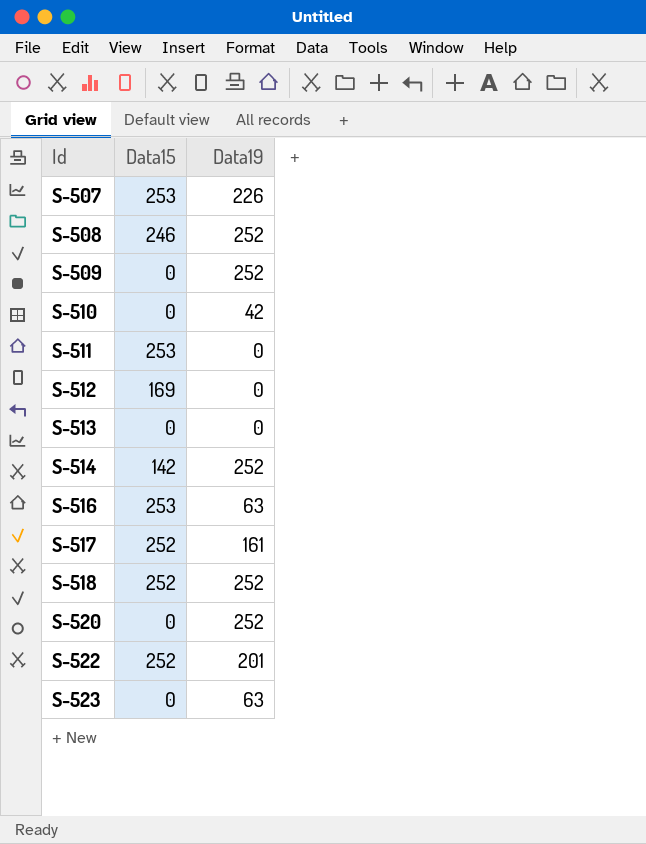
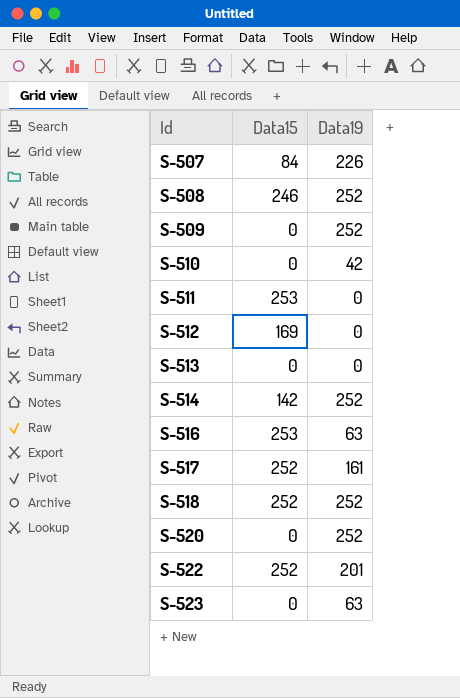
S-507 | Data15: 253 -> 84

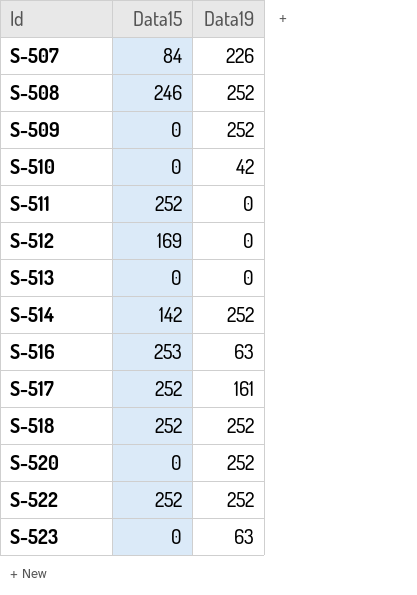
S-511 | Data15: 253 -> 252
S-522 | Data19: 201 -> 252

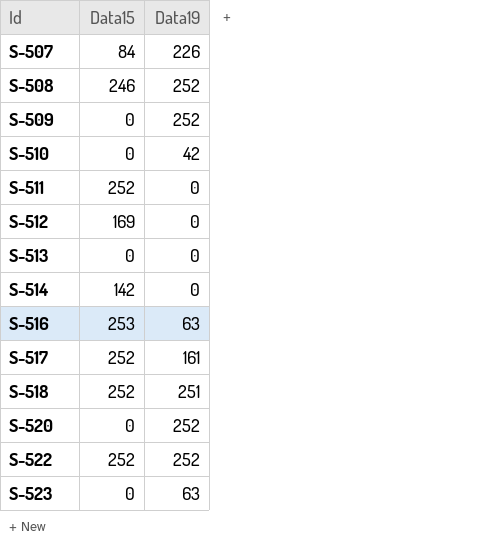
S-514 | Data19: 252 -> 0
S-518 | Data19: 252 -> 251

